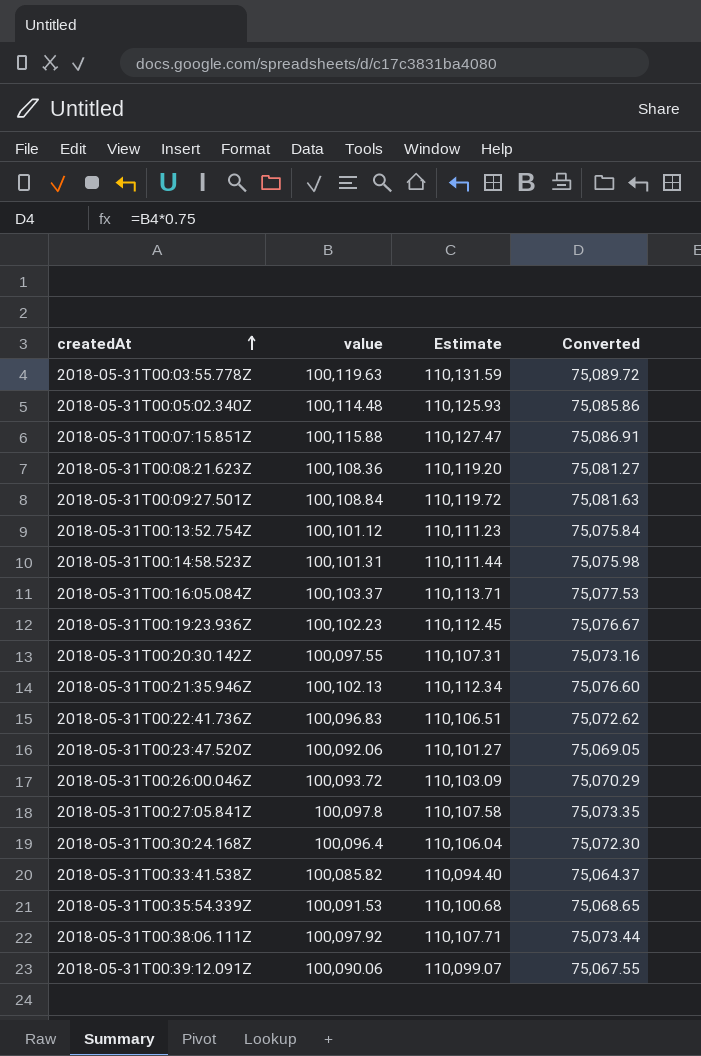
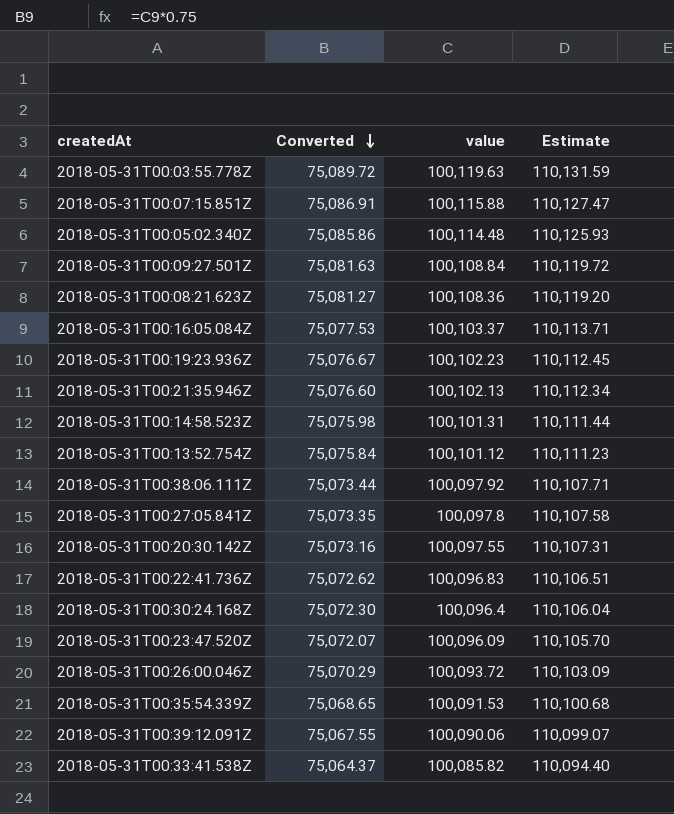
row order: createdAt ascending -> Converted descending
column Converted | position: 4 -> 2
2018-05-31T00:23:47.520Z | Converted: 75,069.05 -> 75,072.07
2018-05-31T00:23:47.520Z | value: 100,092.06 -> 100,096.09
2018-05-31T00:23:47.520Z | Estimate: 110,101.27 -> 110,105.70

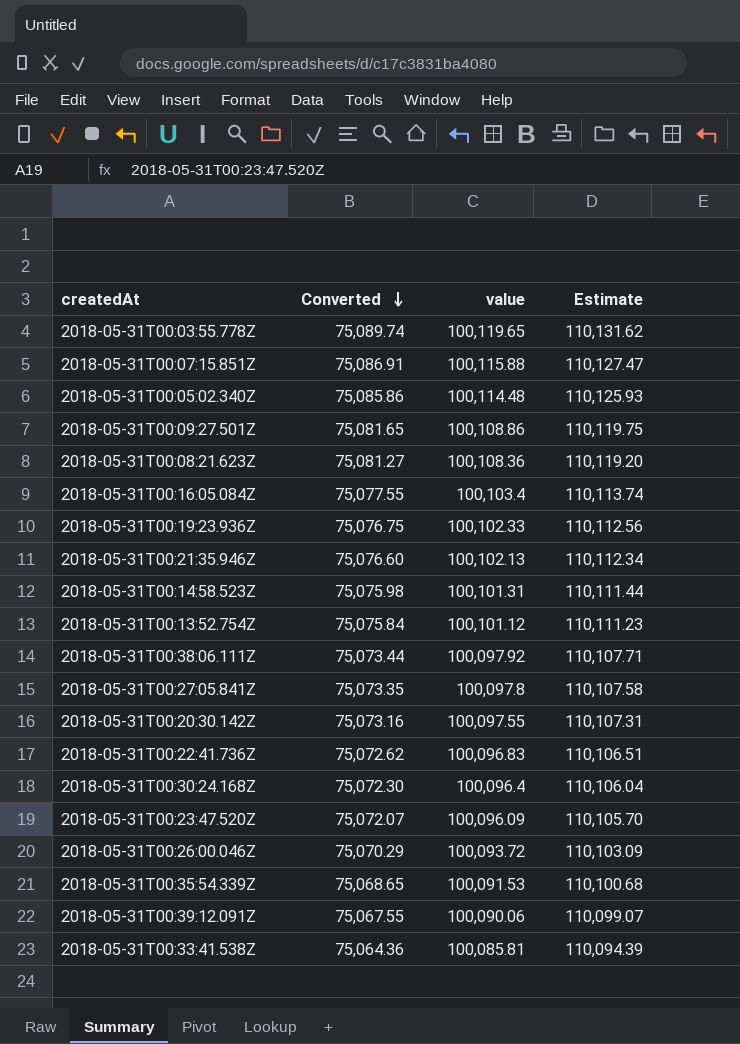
2018-05-31T00:03:55.778Z | Converted: 75,089.72 -> 75,089.74
2018-05-31T00:03:55.778Z | value: 100,119.63 -> 100,119.65
2018-05-31T00:03:55.778Z | Estimate: 110,131.59 -> 110,131.62
2018-05-31T00:09:27.501Z | Converted: 75,081.63 -> 75,081.65
2018-05-31T00:09:27.501Z | value: 100,108.84 -> 100,108.86
2018-05-31T00:09:27.501Z | Estimate: 110,119.72 -> 110,119.75
2018-05-31T00:16:05.084Z | Converted: 75,077.53 -> 75,077.55
2018-05-31T00:16:05.084Z | value: 100,103.37 -> 100,103.4
2018-05-31T00:16:05.084Z | Estimate: 110,113.71 -> 110,113.74
2018-05-31T00:19:23.936Z | Converted: 75,076.67 -> 75,076.75
2018-05-31T00:19:23.936Z | value: 100,102.23 -> 100,102.33
2018-05-31T00:19:23.936Z | Estimate: 110,112.45 -> 110,112.56
2018-05-31T00:33:41.538Z | Converted: 75,064.37 -> 75,064.36
2018-05-31T00:33:41.538Z | value: 100,085.82 -> 100,085.81
2018-05-31T00:33:41.538Z | Estimate: 110,094.40 -> 110,094.39

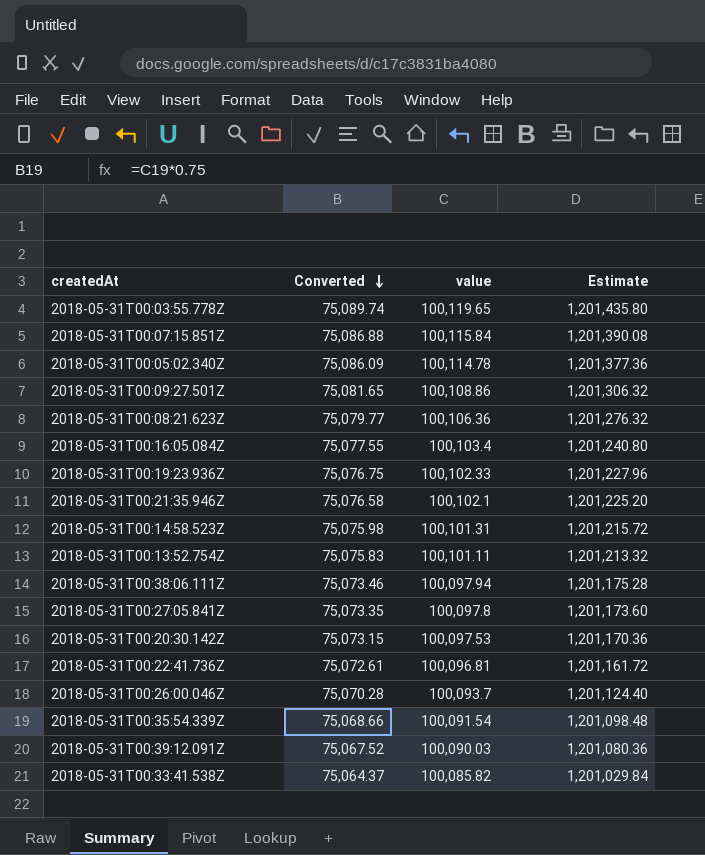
column Estimate | formula: [value] * 1.1 -> [value] * 12
row 2018-05-31T00:30:24.168Z: 75,072.30 | 100,096.4 | 110,106.04 -> none
row 2018-05-31T00:23:47.520Z: 75,072.07 | 100,096.09 | 110,105.70 -> none
2018-05-31T00:07:15.851Z | Converted: 75,086.91 -> 75,086.88
2018-05-31T00:07:15.851Z | value: 100,115.88 -> 100,115.84
2018-05-31T00:05:02.340Z | Converted: 75,085.86 -> 75,086.09
2018-05-31T00:05:02.340Z | value: 100,114.48 -> 100,114.78
2018-05-31T00:08:21.623Z | Converted: 75,081.27 -> 75,079.77
2018-05-31T00:08:21.623Z | value: 100,108.36 -> 100,106.36
2018-05-31T00:21:35.946Z | Converted: 75,076.60 -> 75,076.58
2018-05-31T00:21:35.946Z | value: 100,102.13 -> 100,102.1
2018-05-31T00:13:52.754Z | Converted: 75,075.84 -> 75,075.83
2018-05-31T00:13:52.754Z | value: 100,101.12 -> 100,101.11
2018-05-31T00:38:06.111Z | Converted: 75,073.44 -> 75,073.46
2018-05-31T00:38:06.111Z | value: 100,097.92 -> 100,097.94
2018-05-31T00:20:30.142Z | Converted: 75,073.16 -> 75,073.15
2018-05-31T00:20:30.142Z | value: 100,097.55 -> 100,097.53
2018-05-31T00:22:41.736Z | Converted: 75,072.62 -> 75,072.61
2018-05-31T00:22:41.736Z | value: 100,096.83 -> 100,096.81
2018-05-31T00:26:00.046Z | Converted: 75,070.29 -> 75,070.28
2018-05-31T00:26:00.046Z | value: 100,093.72 -> 100,093.7
2018-05-31T00:35:54.339Z | Converted: 75,068.65 -> 75,068.66
2018-05-31T00:35:54.339Z | value: 100,091.53 -> 100,091.54
2018-05-31T00:39:12.091Z | Converted: 75,067.55 -> 75,067.52
2018-05-31T00:39:12.091Z | value: 100,090.06 -> 100,090.03
2018-05-31T00:33:41.538Z | Converted: 75,064.36 -> 75,064.37
2018-05-31T00:33:41.538Z | value: 100,085.81 -> 100,085.82

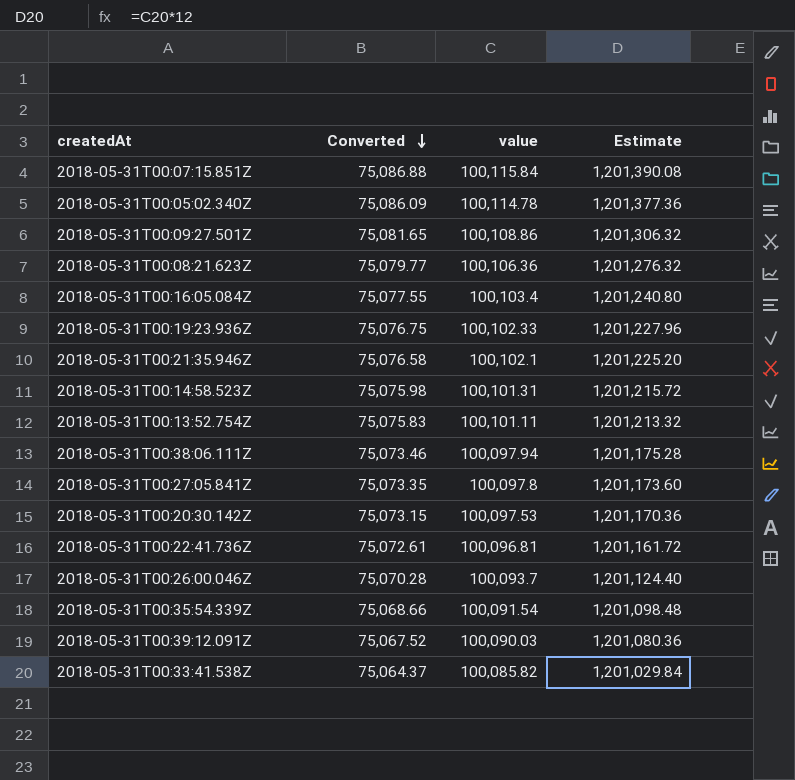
row 2018-05-31T00:03:55.778Z: 75,089.74 | 100,119.65 | 1,201,435.80 -> none

